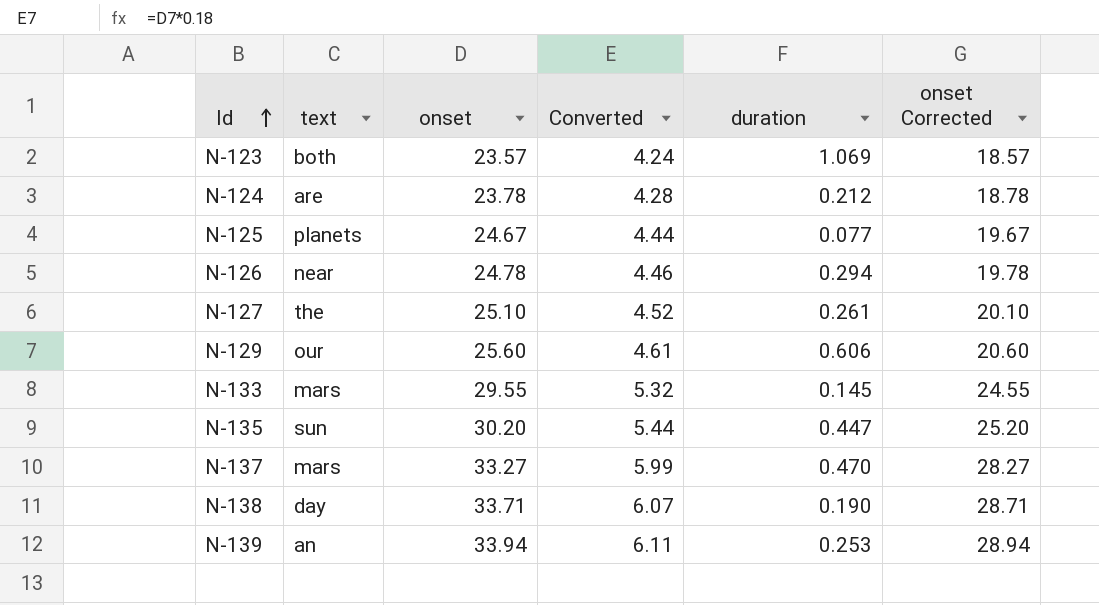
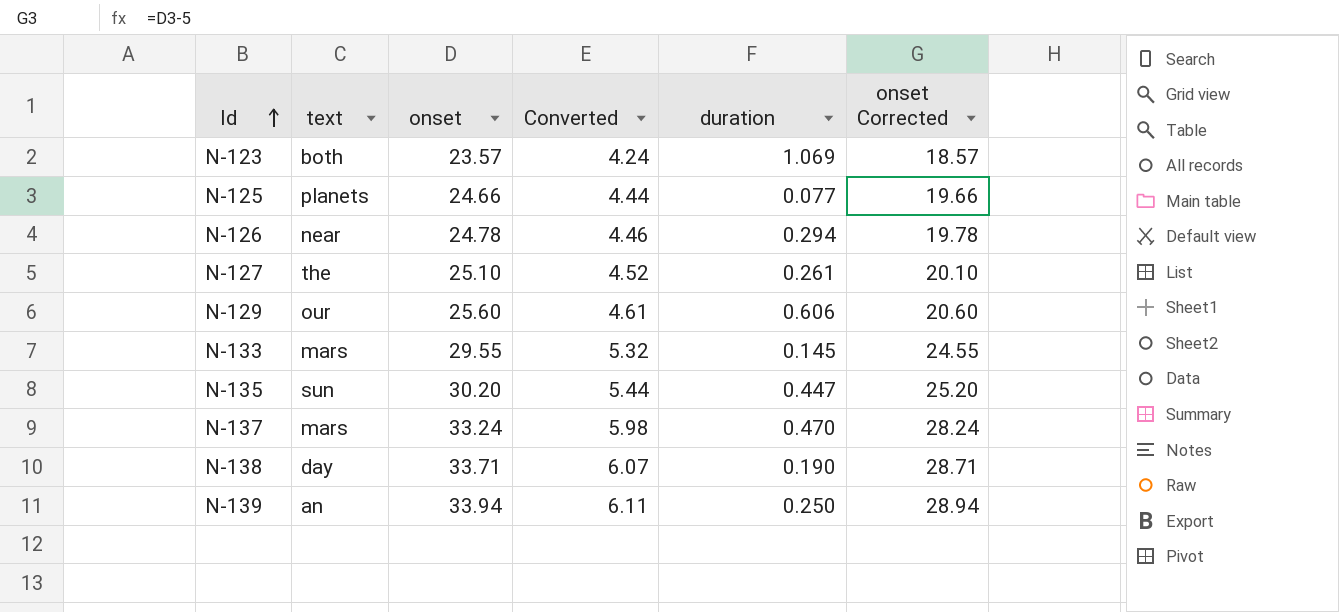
row N-124: are | 23.78 | 4.28 | 0.212 | 18.78 -> none
N-125 | onset: 24.67 -> 24.66
N-125 | onset Corrected: 19.67 -> 19.66
N-137 | onset: 33.27 -> 33.24
N-137 | Converted: 5.99 -> 5.98
N-137 | onset Corrected: 28.27 -> 28.24
N-139 | duration: 0.253 -> 0.250

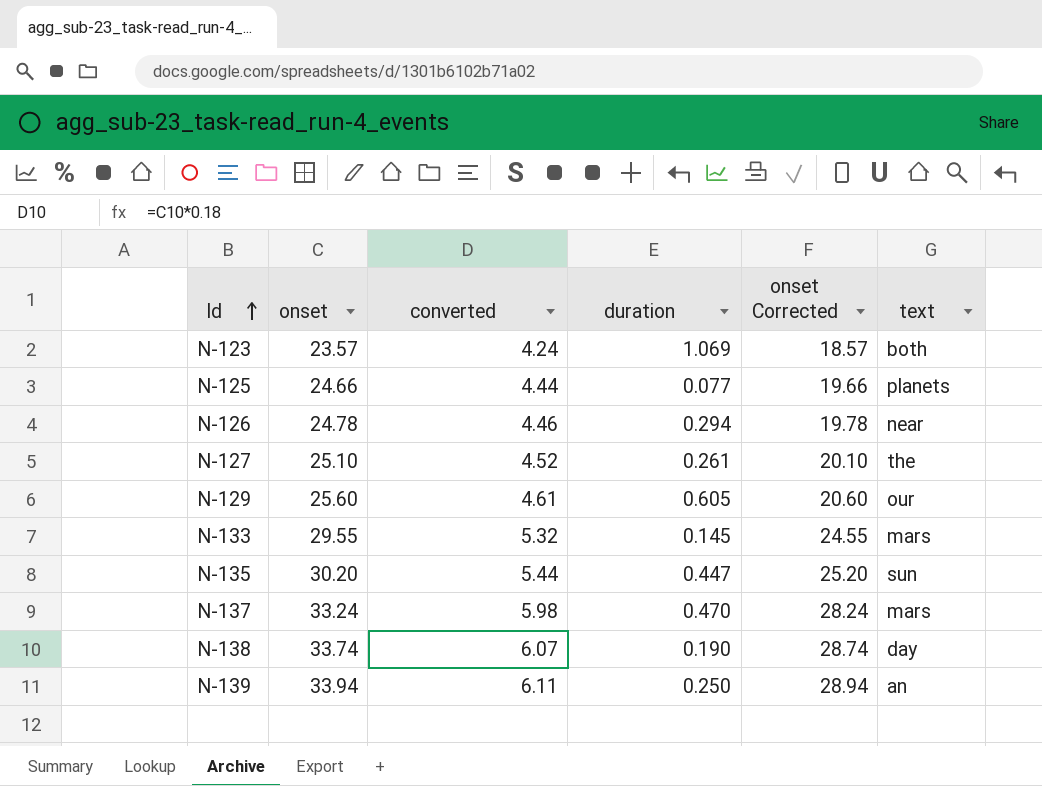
column name: Converted -> converted
column text | position: 2 -> 6
N-129 | duration: 0.606 -> 0.605
N-138 | onset: 33.71 -> 33.74
N-138 | onset Corrected: 28.71 -> 28.74

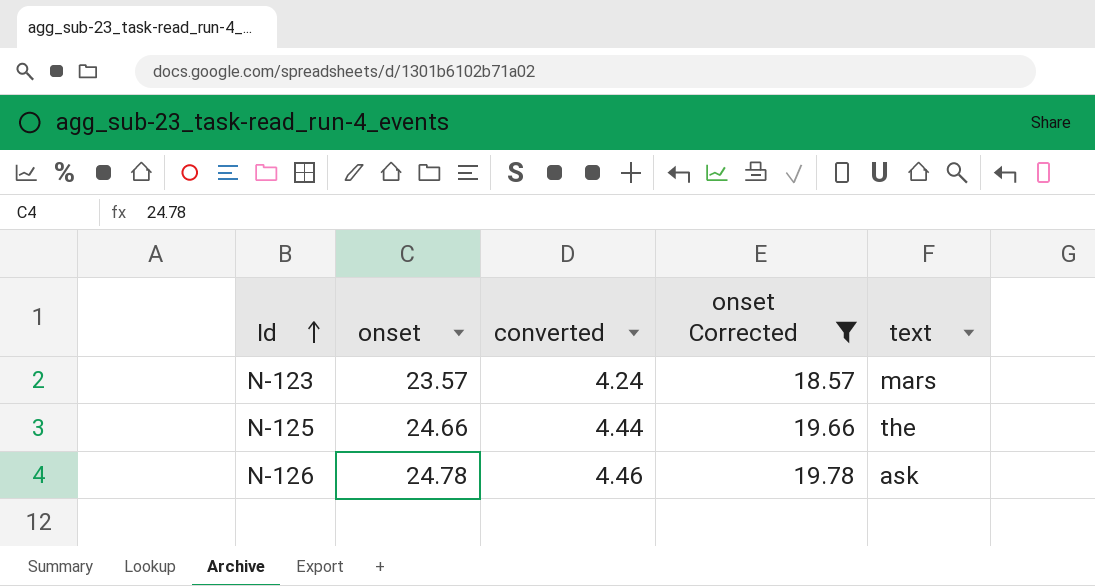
filter: none -> onset Corrected <= 19.78
column duration | position: 4 -> none
N-123 | text: both -> mars
N-125 | text: planets -> the
N-126 | text: near -> ask

